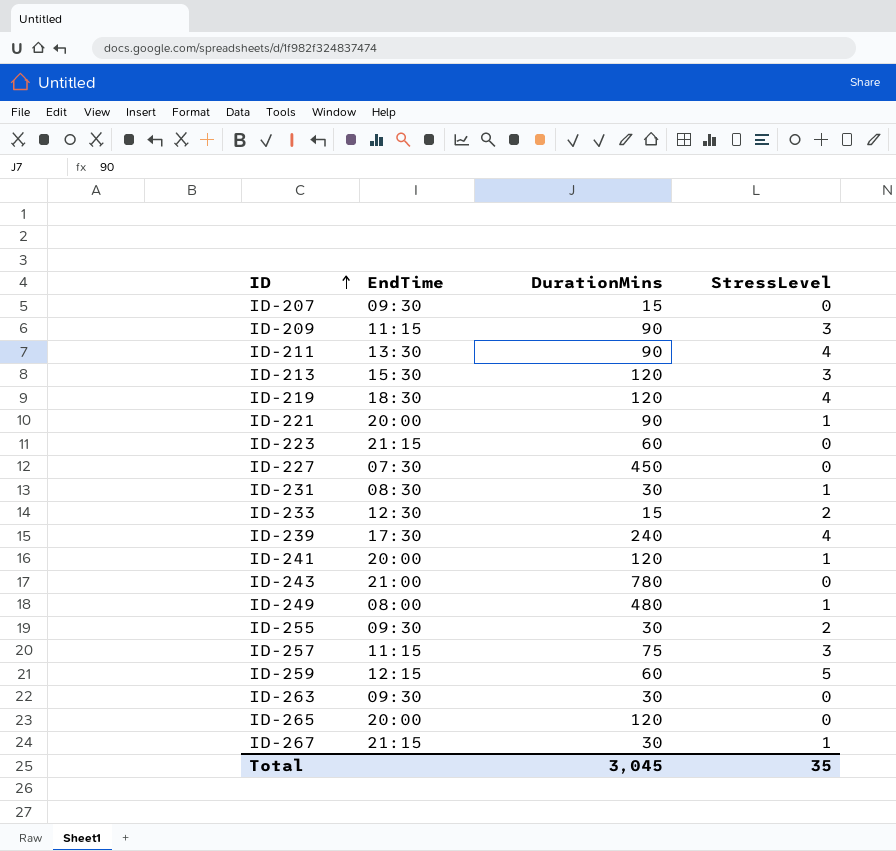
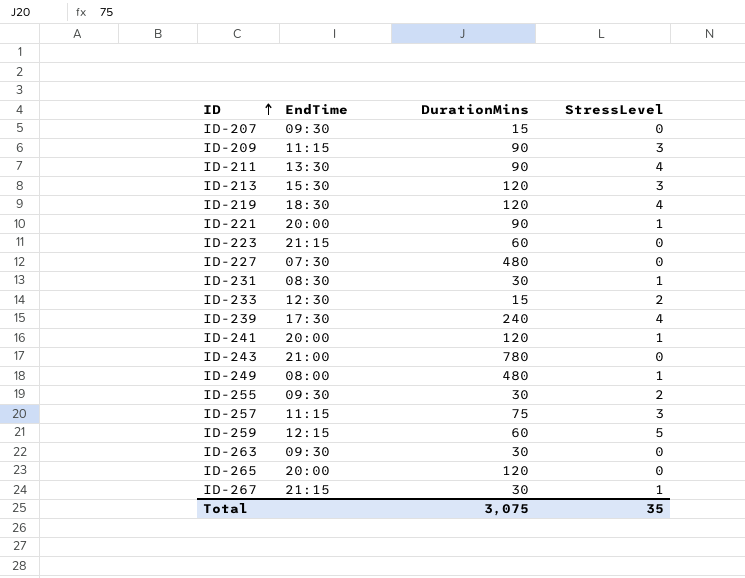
ID-227 | DurationMins: 450 -> 480
Total | DurationMins: 3,045 -> 3,075

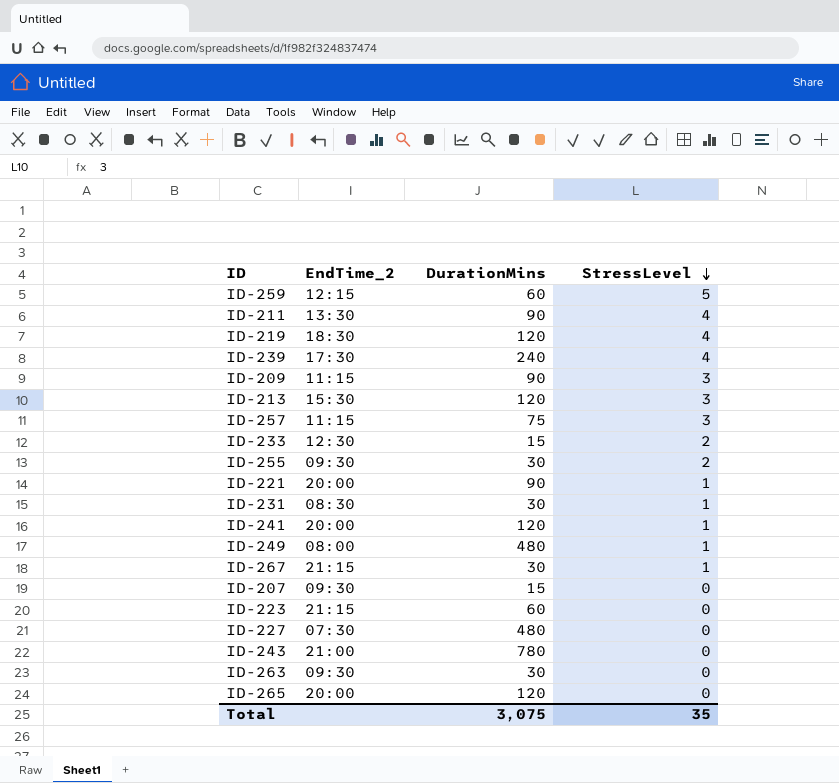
row order: ID ascending -> StressLevel descending
column name: EndTime -> EndTime_2

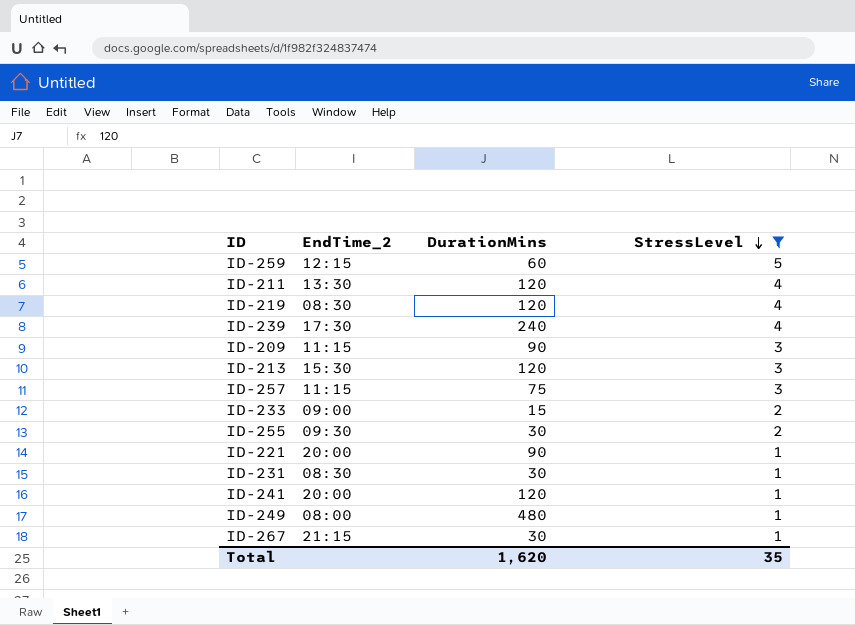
filter: none -> StressLevel != 0
ID-211 | DurationMins: 90 -> 120
ID-219 | EndTime_2: 18:30 -> 08:30
ID-233 | EndTime_2: 12:30 -> 09:00
Total | DurationMins: 3,075 -> 1,620

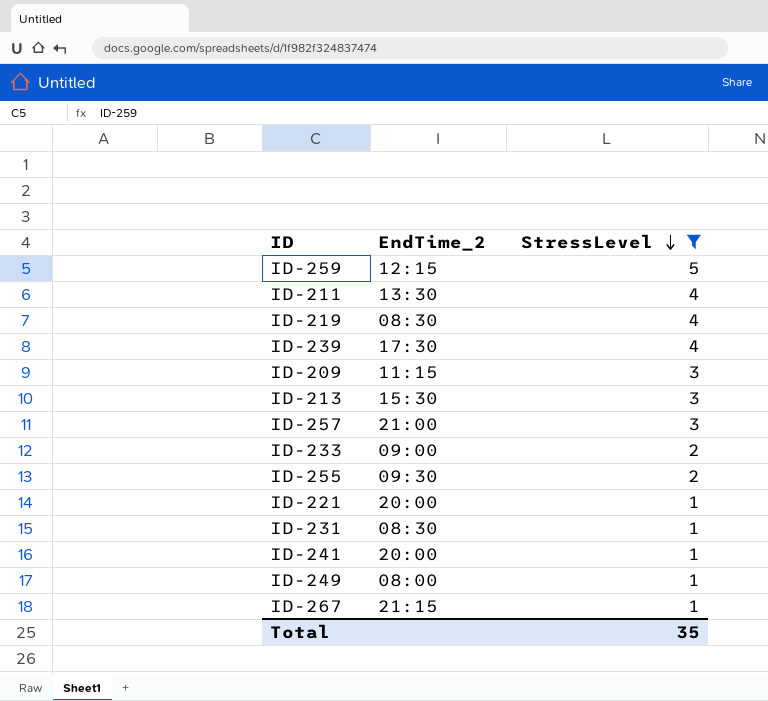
column DurationMins | position: 3 -> none
ID-257 | EndTime_2: 11:15 -> 21:00

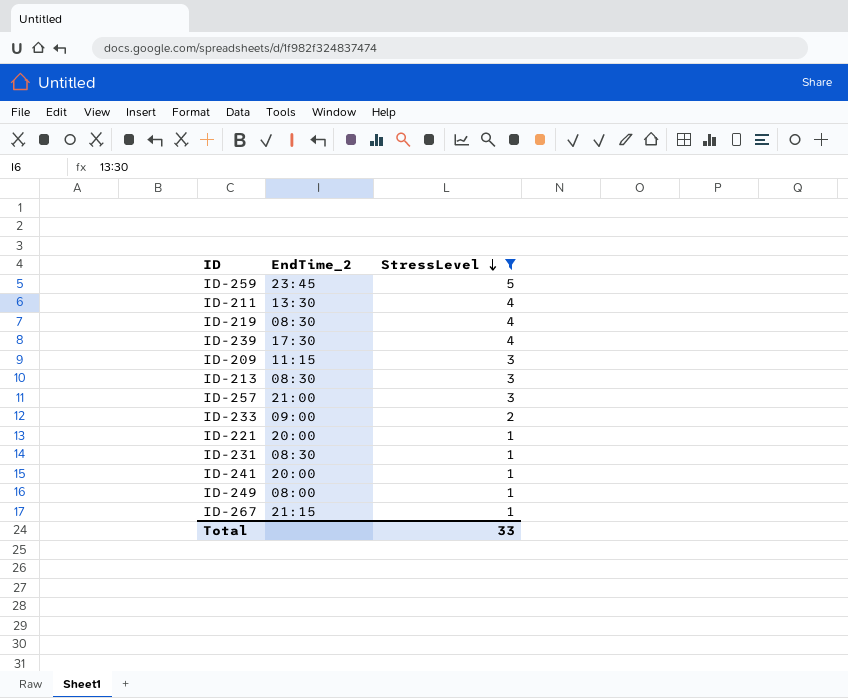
row ID-255: 09:30 | 2 -> none
ID-259 | EndTime_2: 12:15 -> 23:45
ID-213 | EndTime_2: 15:30 -> 08:30
Total | StressLevel: 35 -> 33

